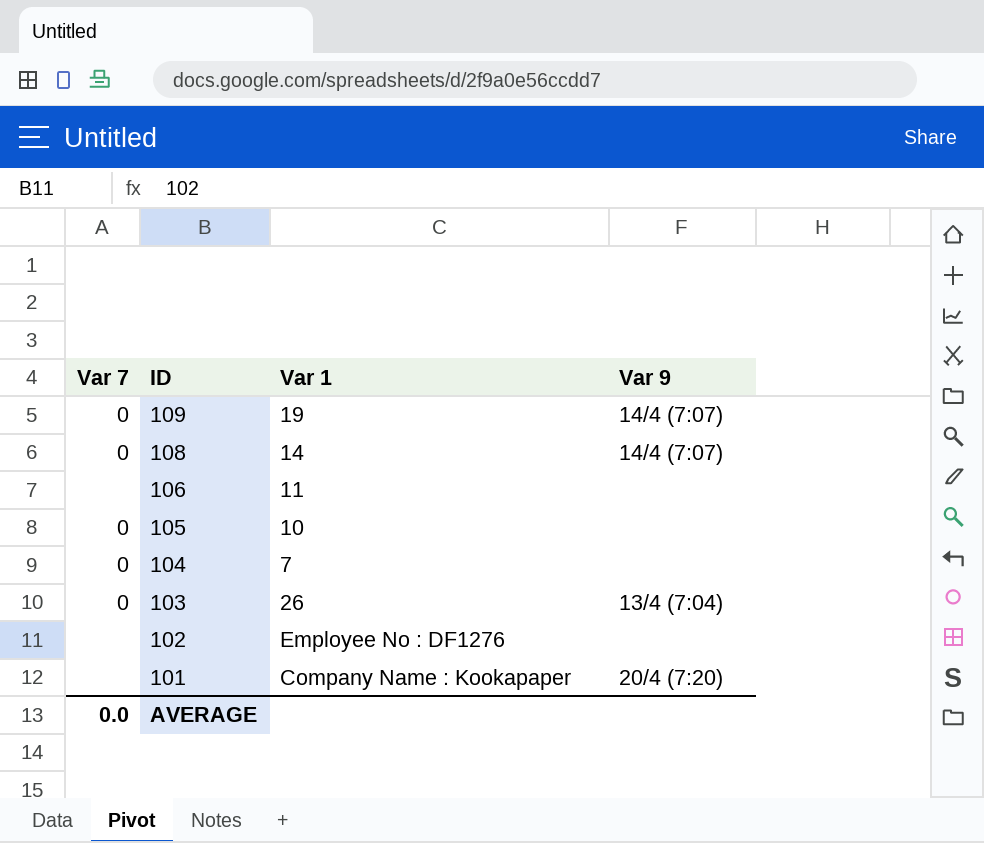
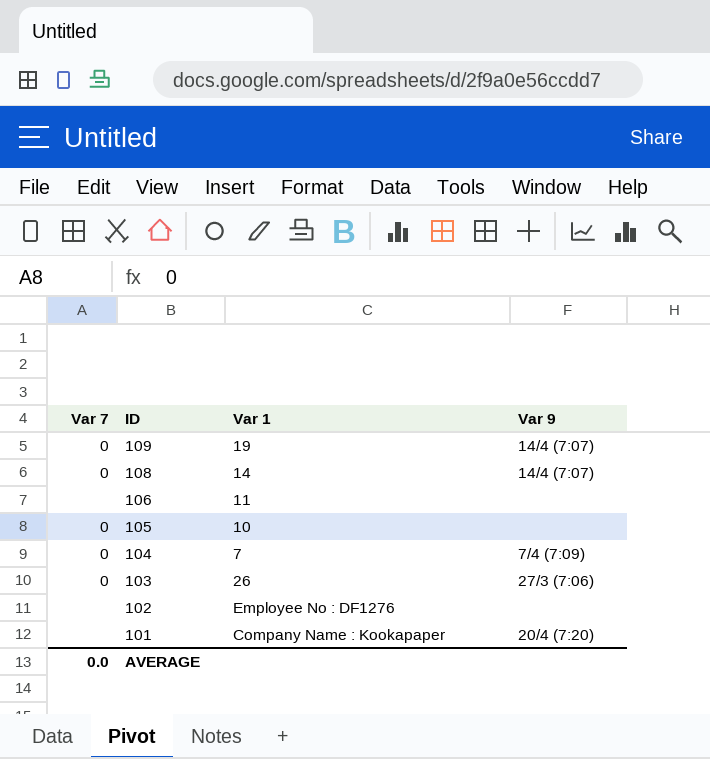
104 | Var 9: none -> 7/4 (7:09)
103 | Var 9: 13/4 (7:04) -> 27/3 (7:06)

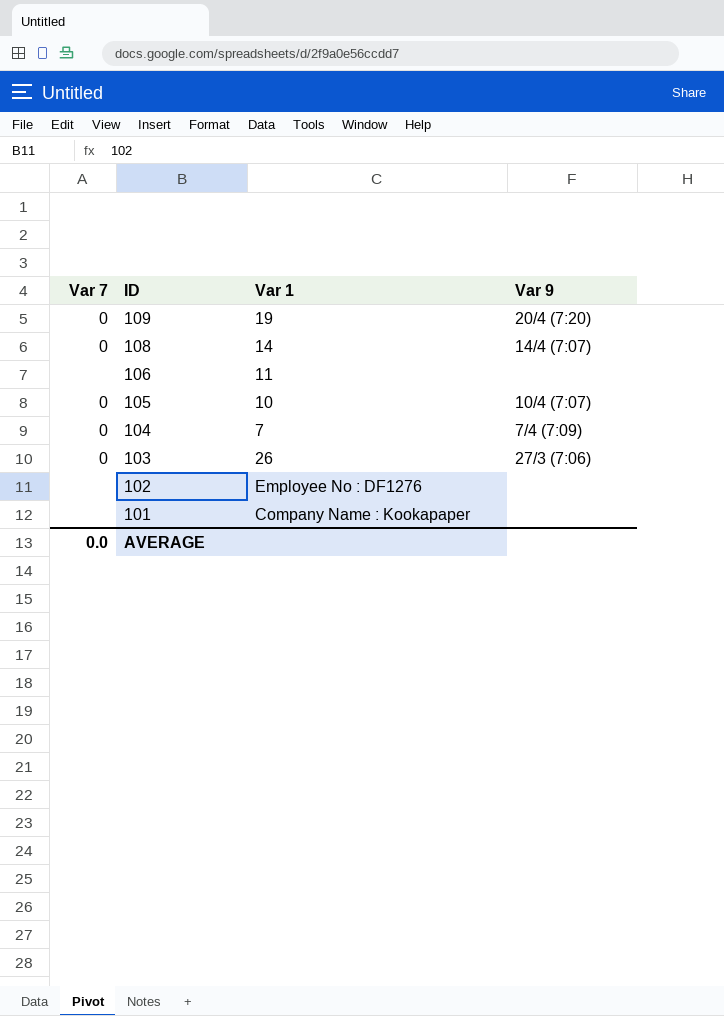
109 | Var 9: 14/4 (7:07) -> 20/4 (7:20)
105 | Var 9: none -> 10/4 (7:07)
101 | Var 9: 20/4 (7:20) -> none

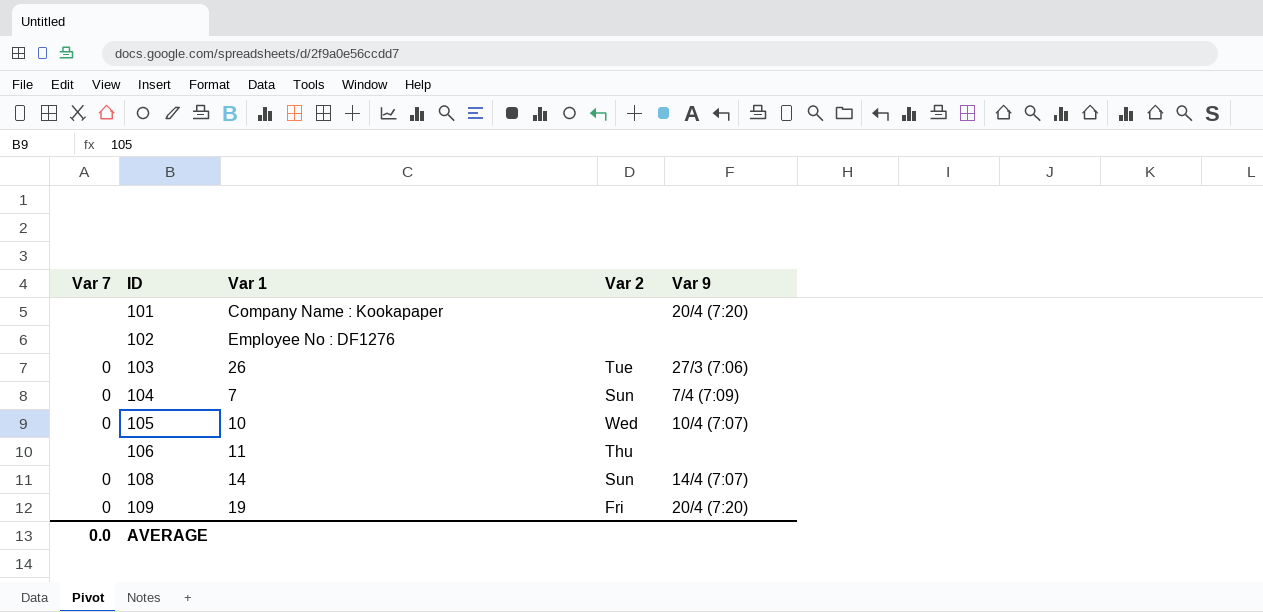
row order: ID descending -> ID ascending
column Var 2 | position: none -> 4
101 | Var 9: none -> 20/4 (7:20)

